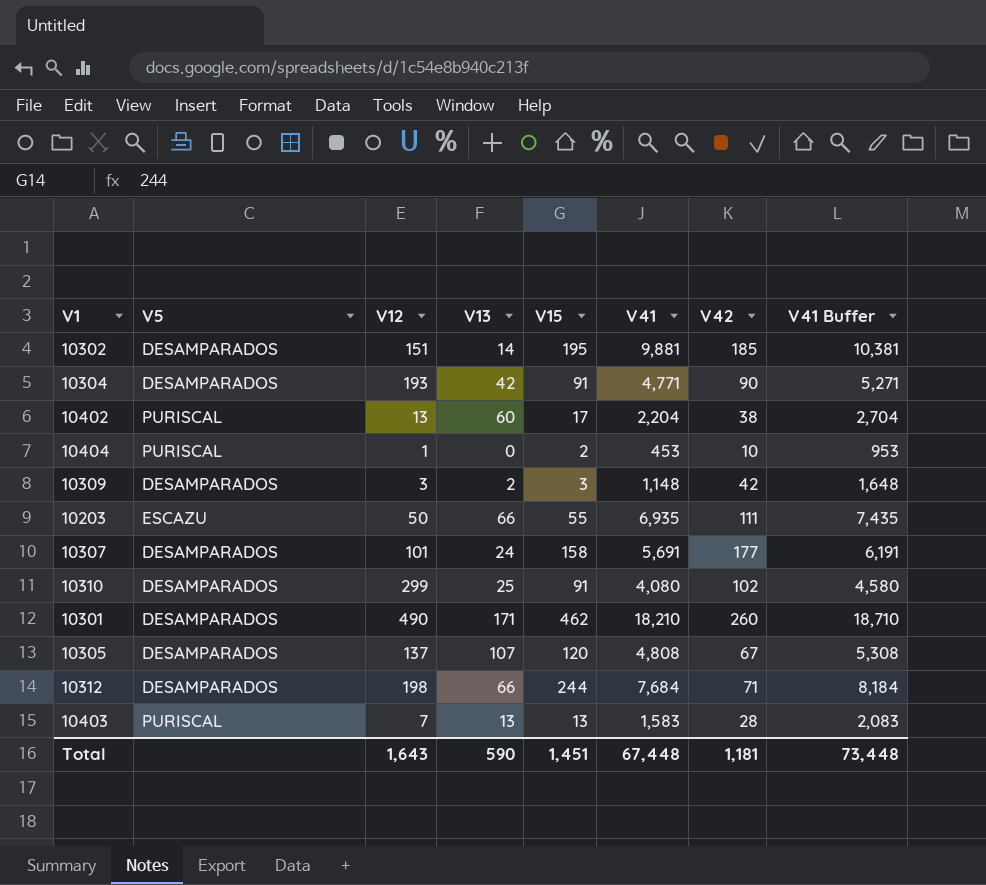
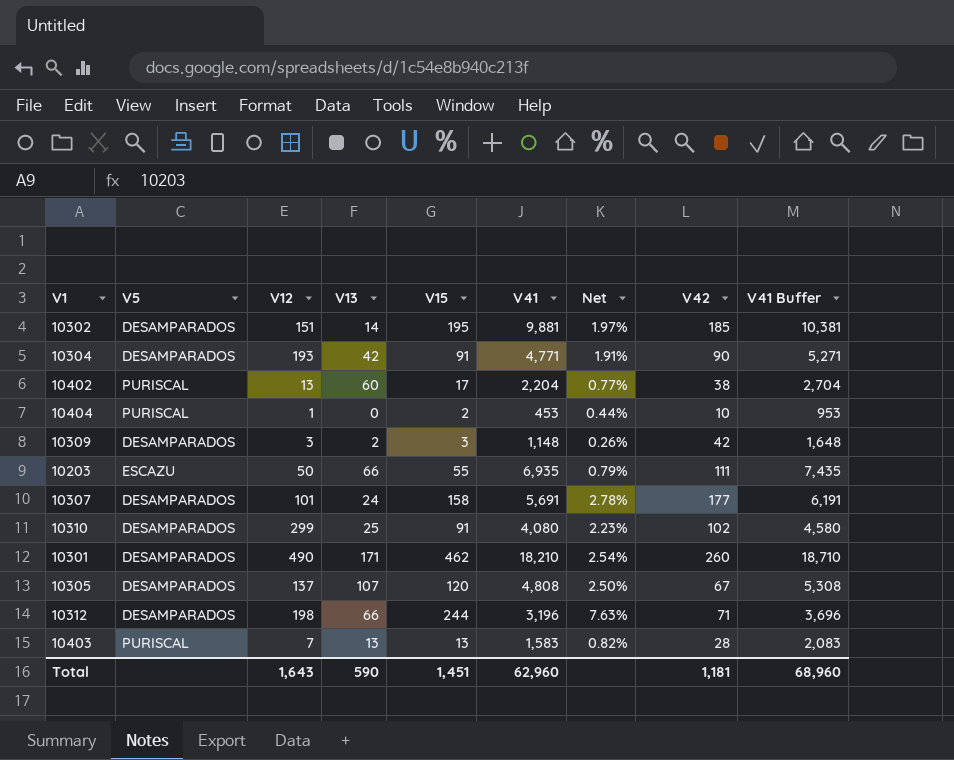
column Net | formula: none -> [V15] / [V41]
10312 | V41: 7,684 -> 3,196
10312 | V41 Buffer: 8,184 -> 3,696
Total | V41: 67,448 -> 62,960
Total | V41 Buffer: 73,448 -> 68,960

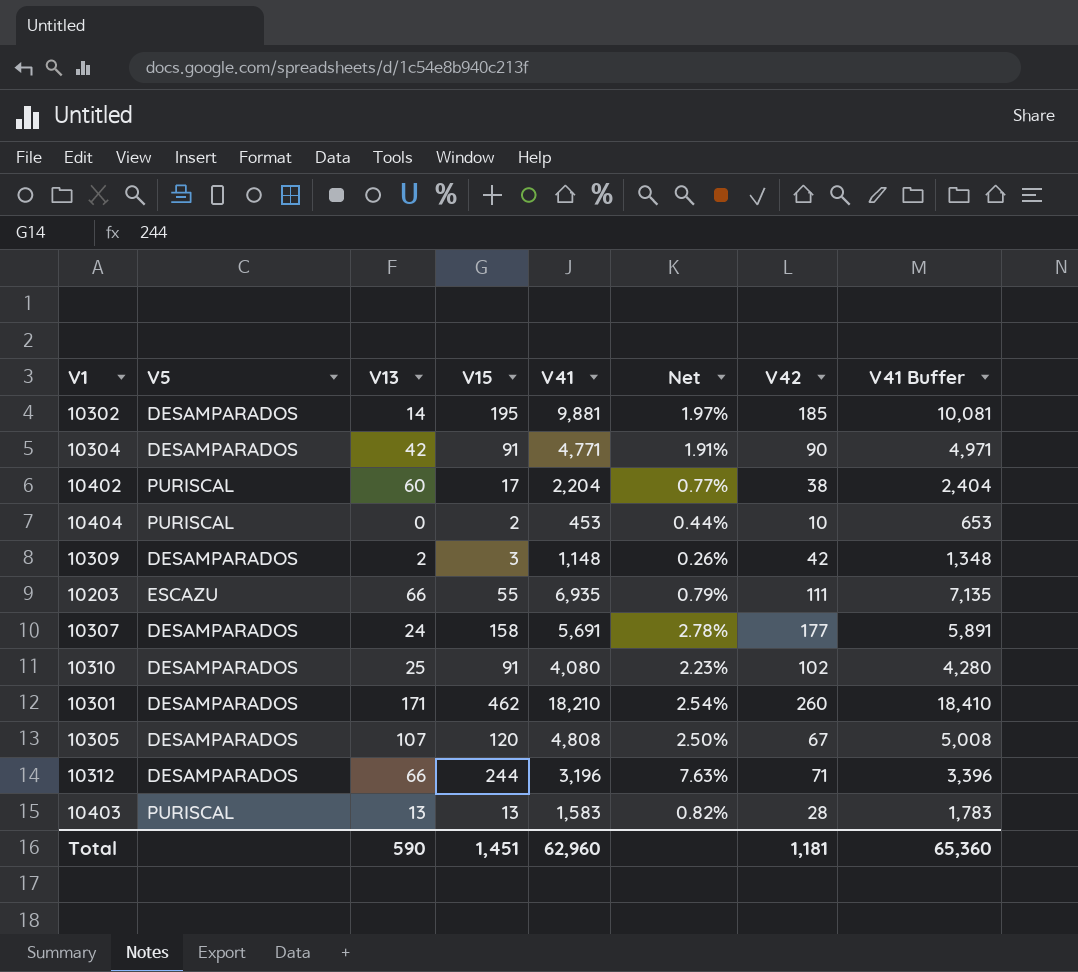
column V12 | position: 3 -> none
column V41 Buffer | formula: [V41] + 500 -> [V41] + 200
Total | V41 Buffer: 68,960 -> 65,360

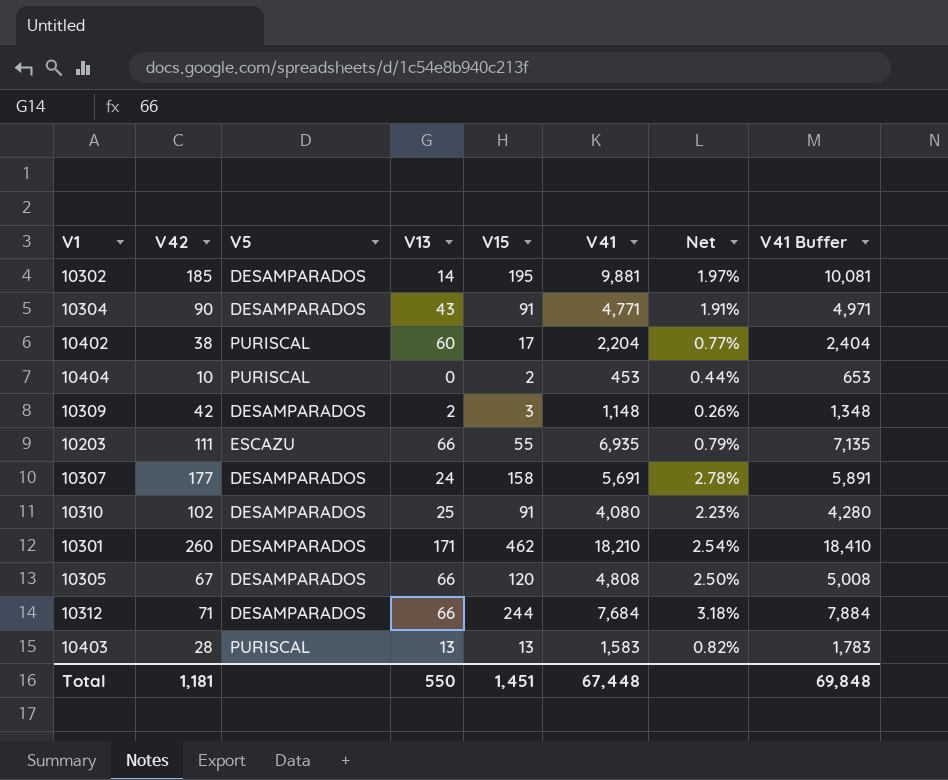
column V42 | position: 7 -> 2
10304 | V13: 42 -> 43
10305 | V13: 107 -> 66
10312 | V41: 3,196 -> 7,684
10312 | Net: 7.63% -> 3.18%
10312 | V41 Buffer: 3,396 -> 7,884
Total | V13: 590 -> 550
Total | V41: 62,960 -> 67,448
Total | V41 Buffer: 65,360 -> 69,848

